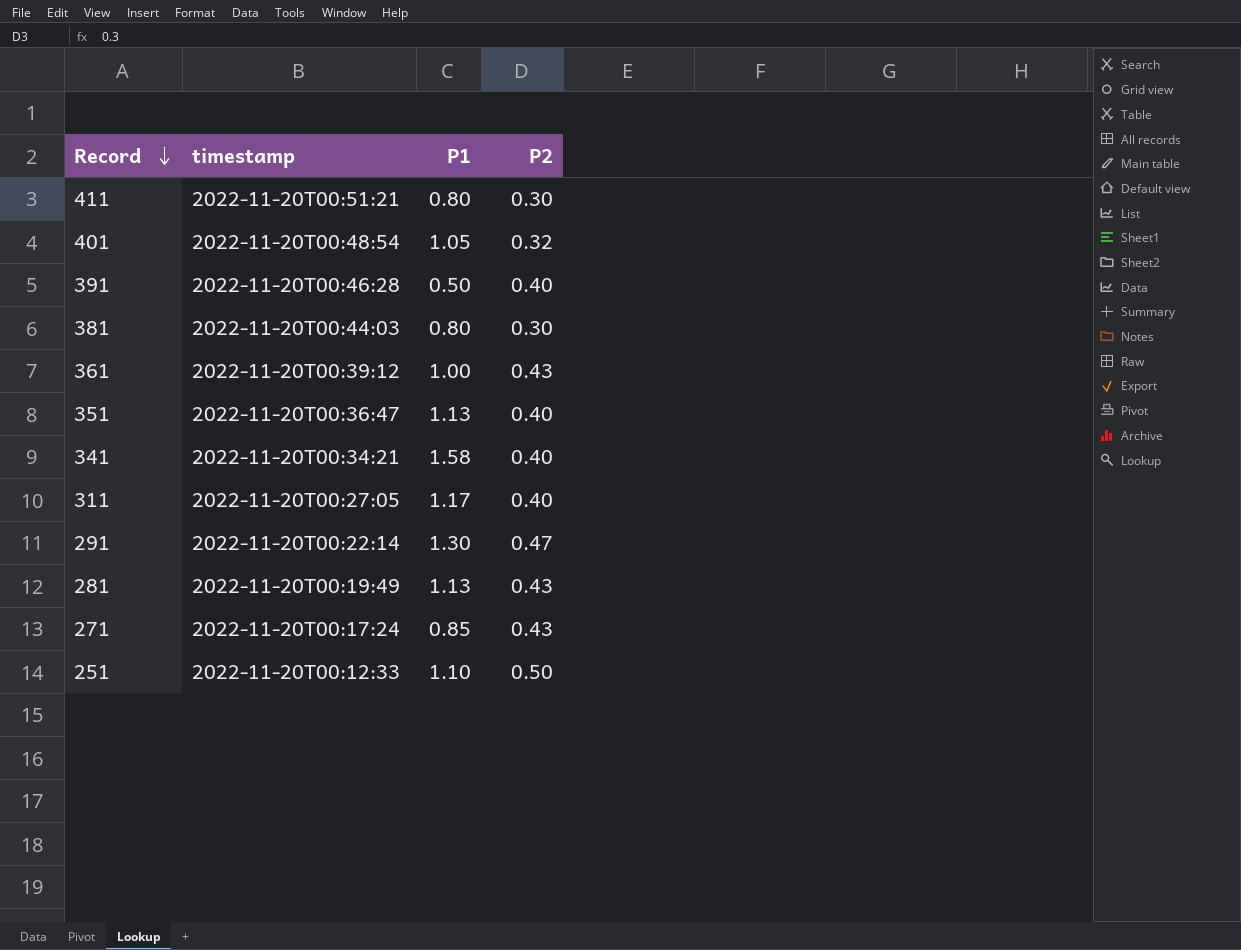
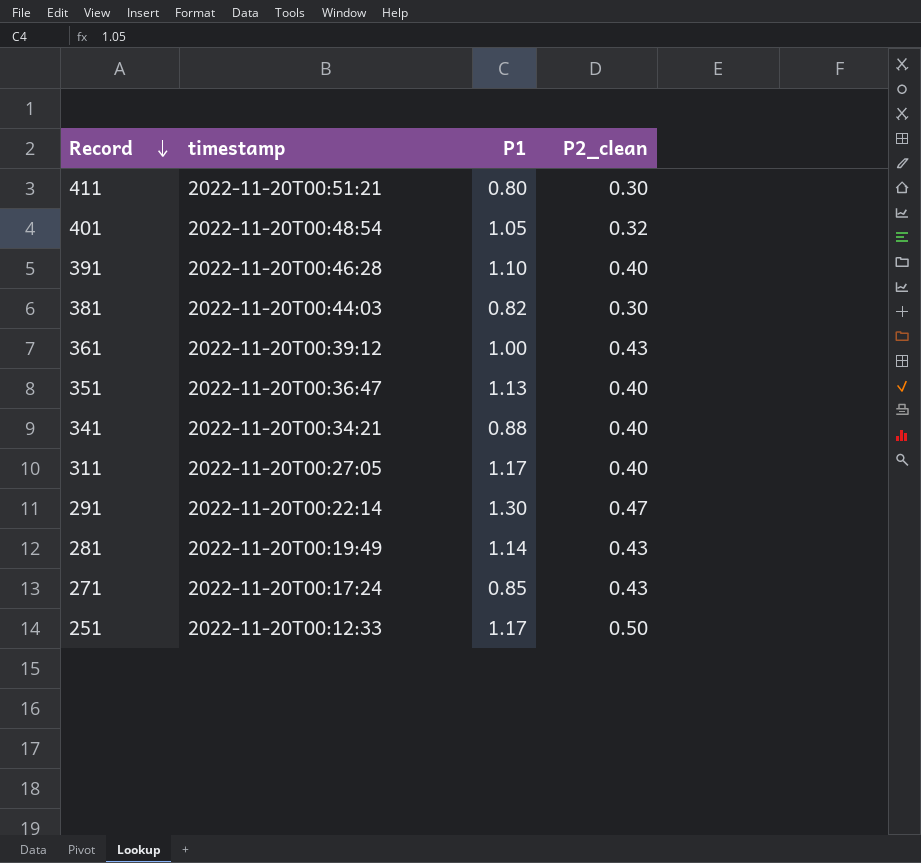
column name: P2 -> P2_clean
391 | P1: 0.50 -> 1.10
381 | P1: 0.80 -> 0.82
341 | P1: 1.58 -> 0.88
281 | P1: 1.13 -> 1.14
251 | P1: 1.10 -> 1.17

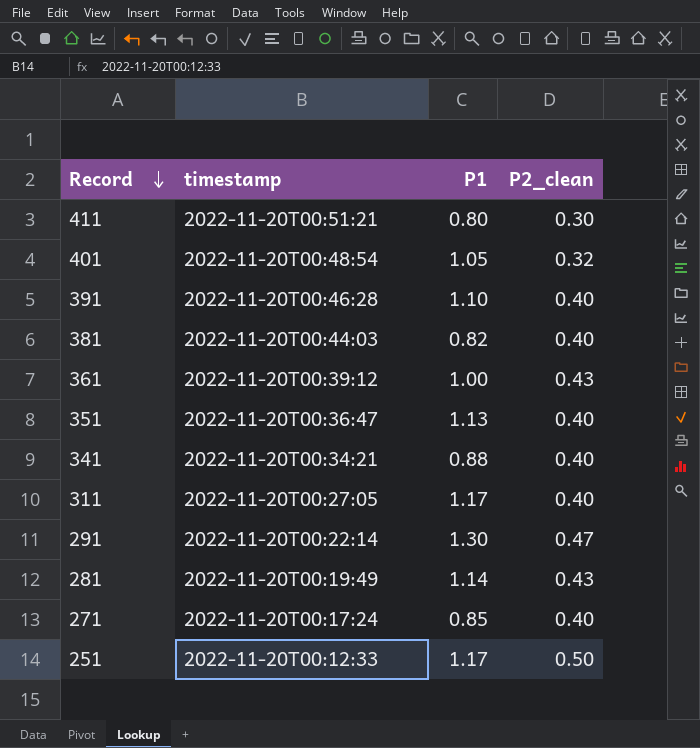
381 | P2_clean: 0.30 -> 0.40
271 | P2_clean: 0.43 -> 0.40

